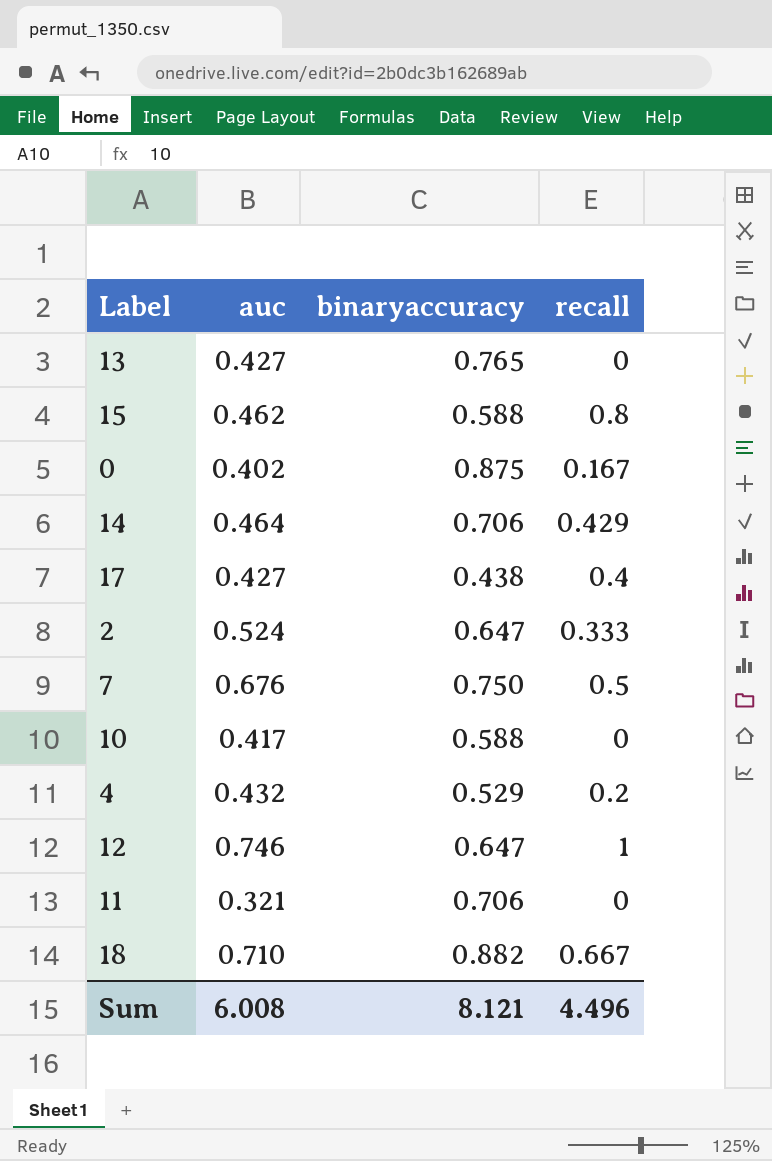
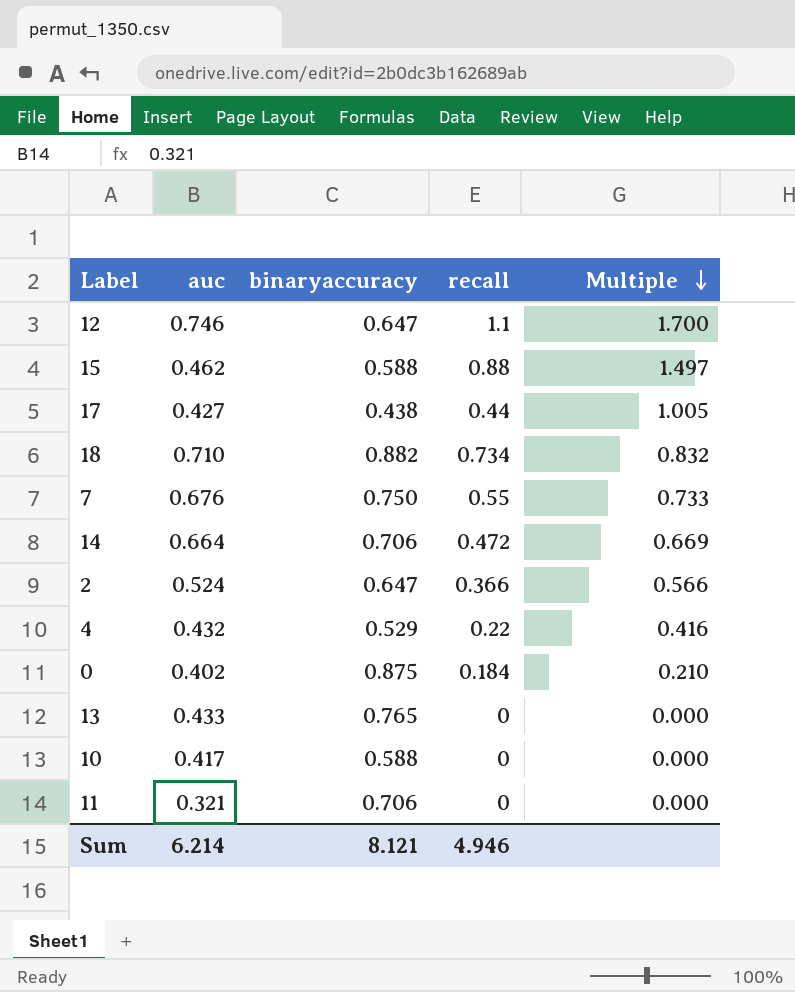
row order: none -> Multiple descending
column Multiple | formula: none -> [recall] / [binaryaccuracy]
12 | recall: 1 -> 1.1
15 | recall: 0.8 -> 0.88
17 | recall: 0.4 -> 0.44
18 | recall: 0.667 -> 0.734
7 | recall: 0.5 -> 0.55
14 | auc: 0.464 -> 0.664
14 | recall: 0.429 -> 0.472
2 | recall: 0.333 -> 0.366
4 | recall: 0.2 -> 0.22
0 | recall: 0.167 -> 0.184
13 | auc: 0.427 -> 0.433
Sum | auc: 6.008 -> 6.214
Sum | recall: 4.496 -> 4.946

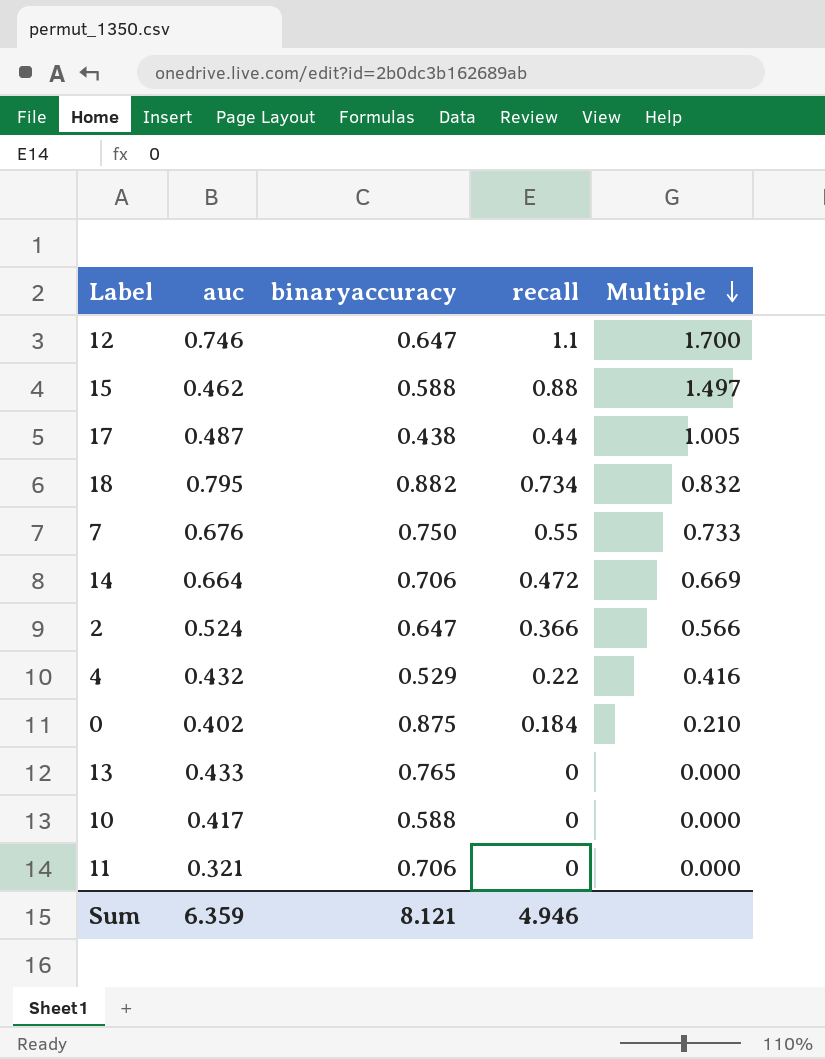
17 | auc: 0.427 -> 0.487
18 | auc: 0.710 -> 0.795
Sum | auc: 6.214 -> 6.359

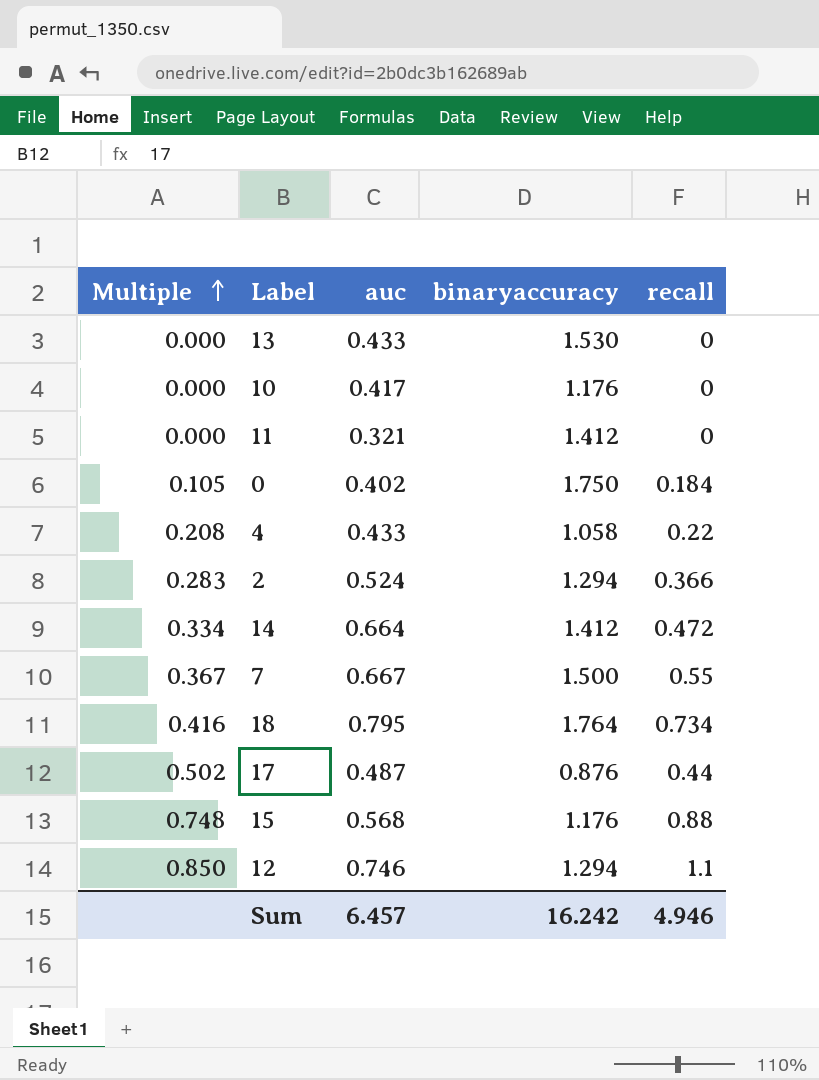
row order: Multiple descending -> Multiple ascending
column Multiple | position: 5 -> 1
13 | binaryaccuracy: 0.765 -> 1.530
10 | binaryaccuracy: 0.588 -> 1.176
11 | binaryaccuracy: 0.706 -> 1.412
0 | Multiple: 0.210 -> 0.105
0 | binaryaccuracy: 0.875 -> 1.750
4 | Multiple: 0.416 -> 0.208
4 | auc: 0.432 -> 0.433
4 | binaryaccuracy: 0.529 -> 1.058
2 | Multiple: 0.566 -> 0.283
2 | binaryaccuracy: 0.647 -> 1.294
14 | Multiple: 0.669 -> 0.334
14 | binaryaccuracy: 0.706 -> 1.412
7 | Multiple: 0.733 -> 0.367
7 | auc: 0.676 -> 0.667
7 | binaryaccuracy: 0.750 -> 1.500
18 | Multiple: 0.832 -> 0.416
18 | binaryaccuracy: 0.882 -> 1.764
17 | Multiple: 1.005 -> 0.502
17 | binaryaccuracy: 0.438 -> 0.876
15 | Multiple: 1.497 -> 0.748
15 | auc: 0.462 -> 0.568
15 | binaryaccuracy: 0.588 -> 1.176
12 | Multiple: 1.700 -> 0.850
12 | binaryaccuracy: 0.647 -> 1.294
Sum | auc: 6.359 -> 6.457
Sum | binaryaccuracy: 8.121 -> 16.242

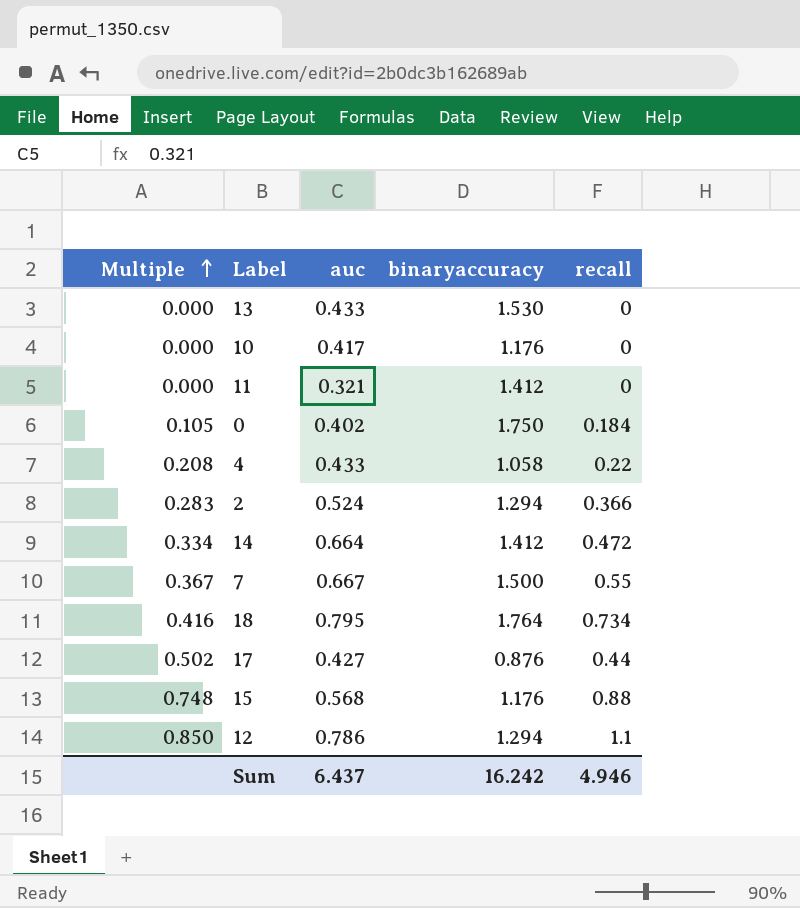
17 | auc: 0.487 -> 0.427
12 | auc: 0.746 -> 0.786
Sum | auc: 6.457 -> 6.437

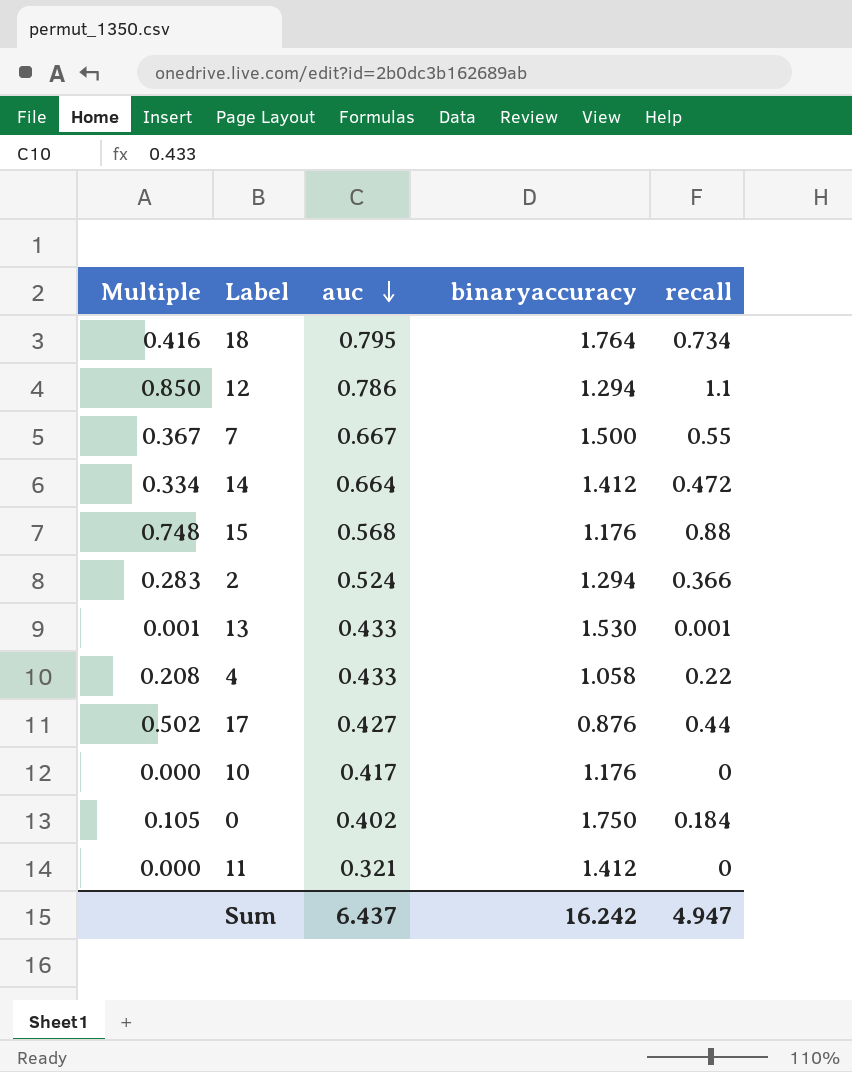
row order: Multiple ascending -> auc descending
13 | Multiple: 0.000 -> 0.001
13 | recall: 0 -> 0.001
Sum | recall: 4.946 -> 4.947

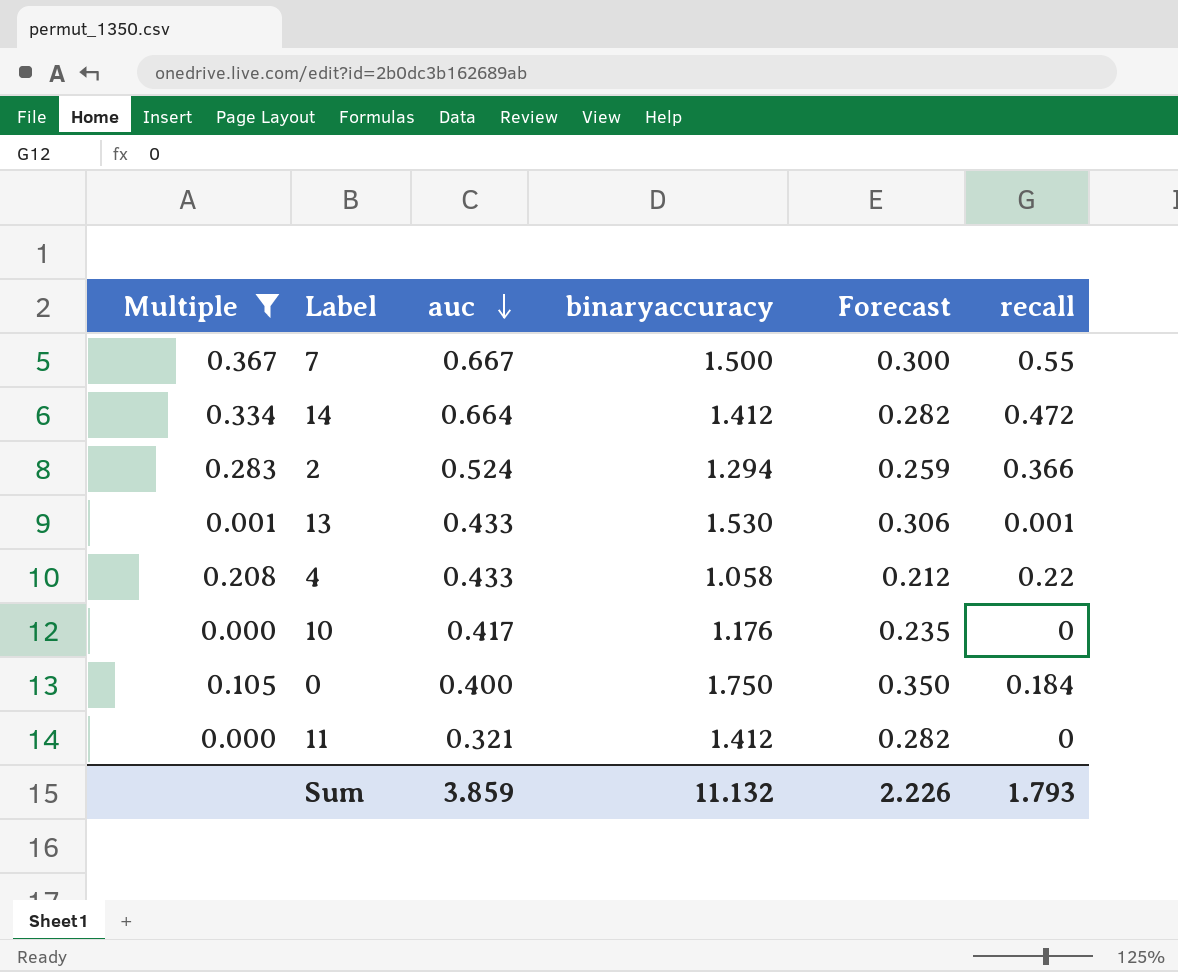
filter: none -> Multiple <= 0.367
column Forecast | formula: none -> [binaryaccuracy] * 0.2
0 | auc: 0.402 -> 0.400
Sum | auc: 6.437 -> 3.859
Sum | binaryaccuracy: 16.242 -> 11.132
Sum | recall: 4.947 -> 1.793

